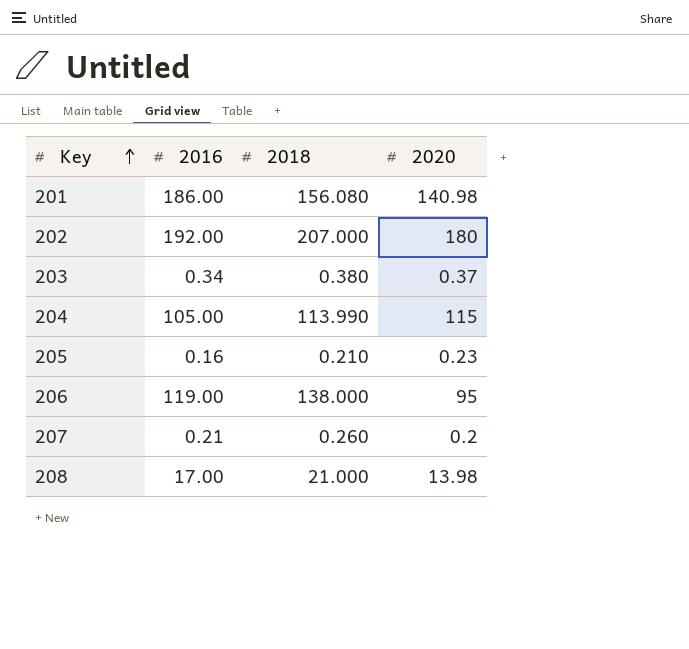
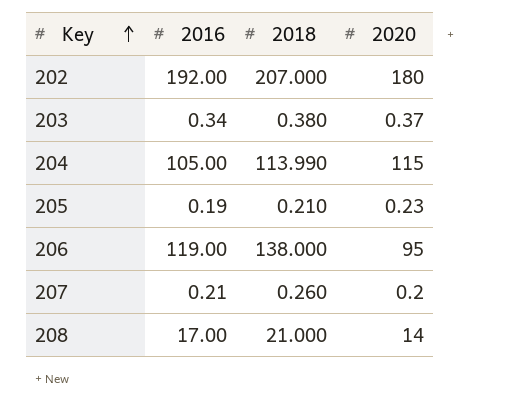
row 201: 186.00 | 156.080 | 140.98 -> none
205 | 2016: 0.16 -> 0.19
208 | 2020: 13.98 -> 14

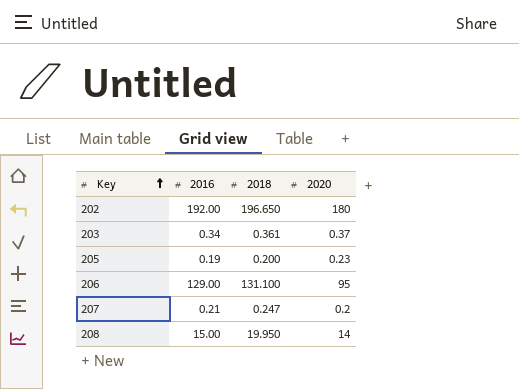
row 204: 105.00 | 113.990 | 115 -> none
202 | 2018: 207.000 -> 196.650
203 | 2018: 0.380 -> 0.361
205 | 2018: 0.210 -> 0.200
206 | 2016: 119.00 -> 129.00
206 | 2018: 138.000 -> 131.100
207 | 2018: 0.260 -> 0.247
208 | 2016: 17.00 -> 15.00
208 | 2018: 21.000 -> 19.950

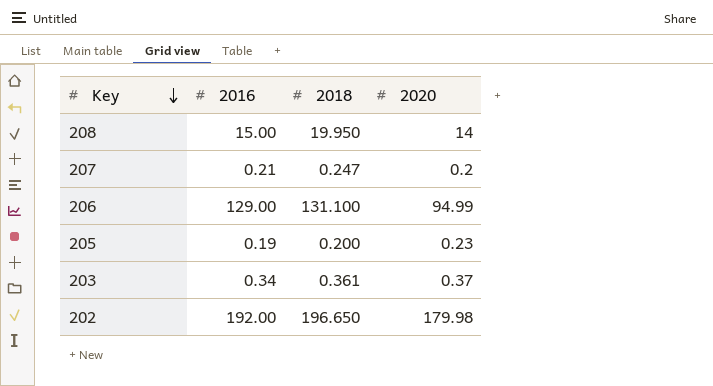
row order: Key ascending -> Key descending
206 | 2020: 95 -> 94.99
202 | 2020: 180 -> 179.98

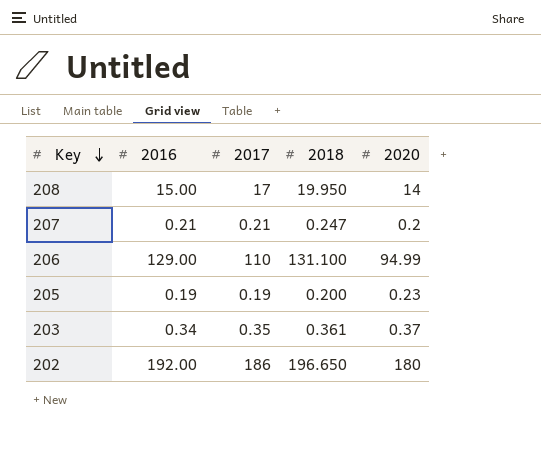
column 2017 | position: none -> 3
202 | 2020: 179.98 -> 180

